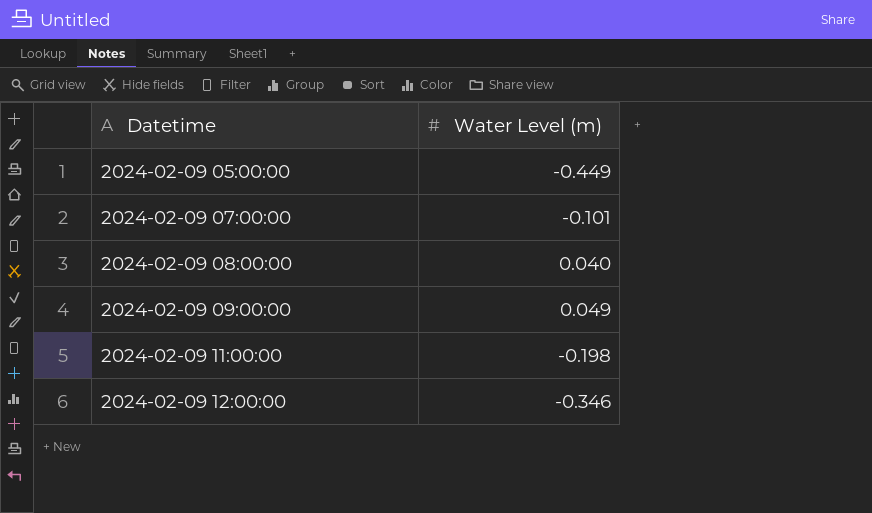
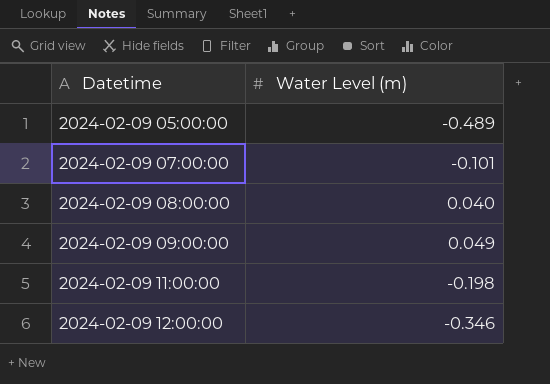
2024-02-09 05:00:00 | Water Level (m): -0.449 -> -0.489

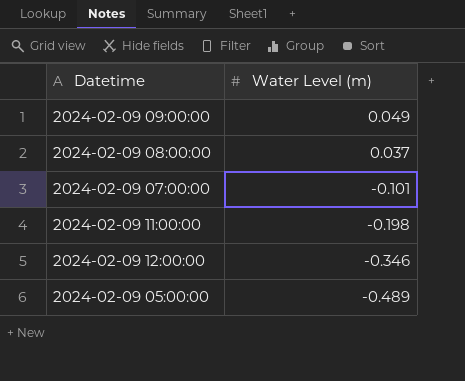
row order: Datetime ascending -> Water Level (m) descending
2024-02-09 08:00:00 | Water Level (m): 0.040 -> 0.037

